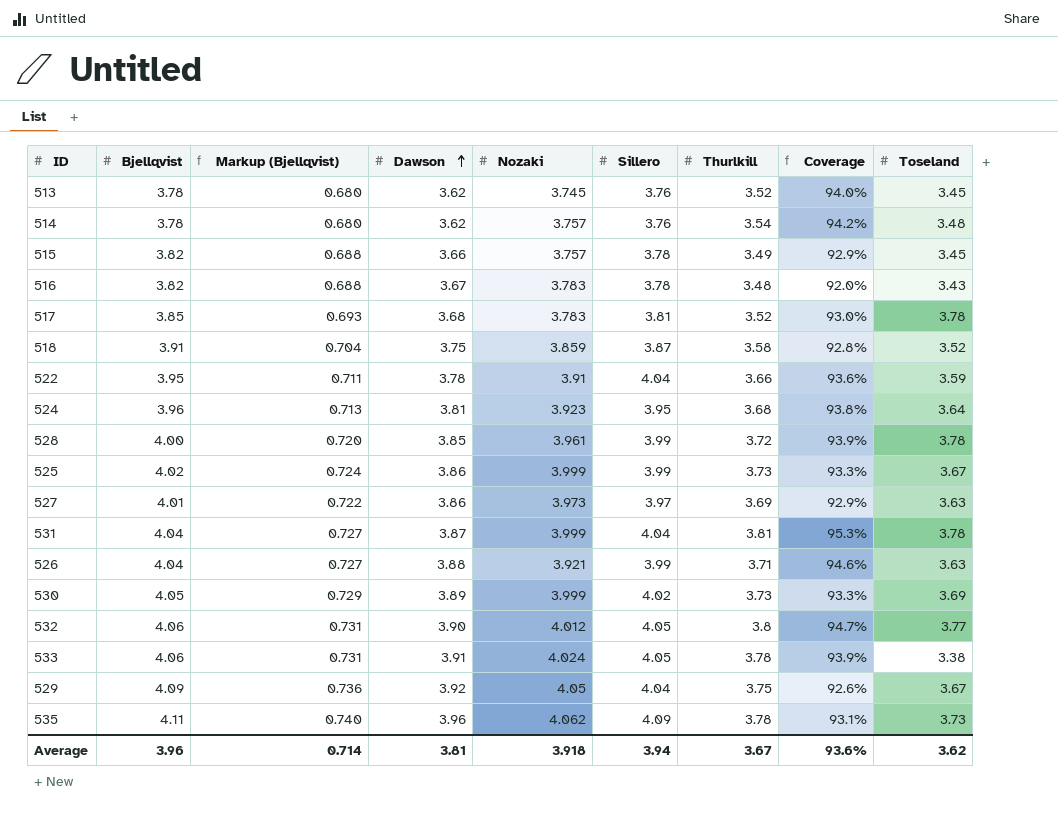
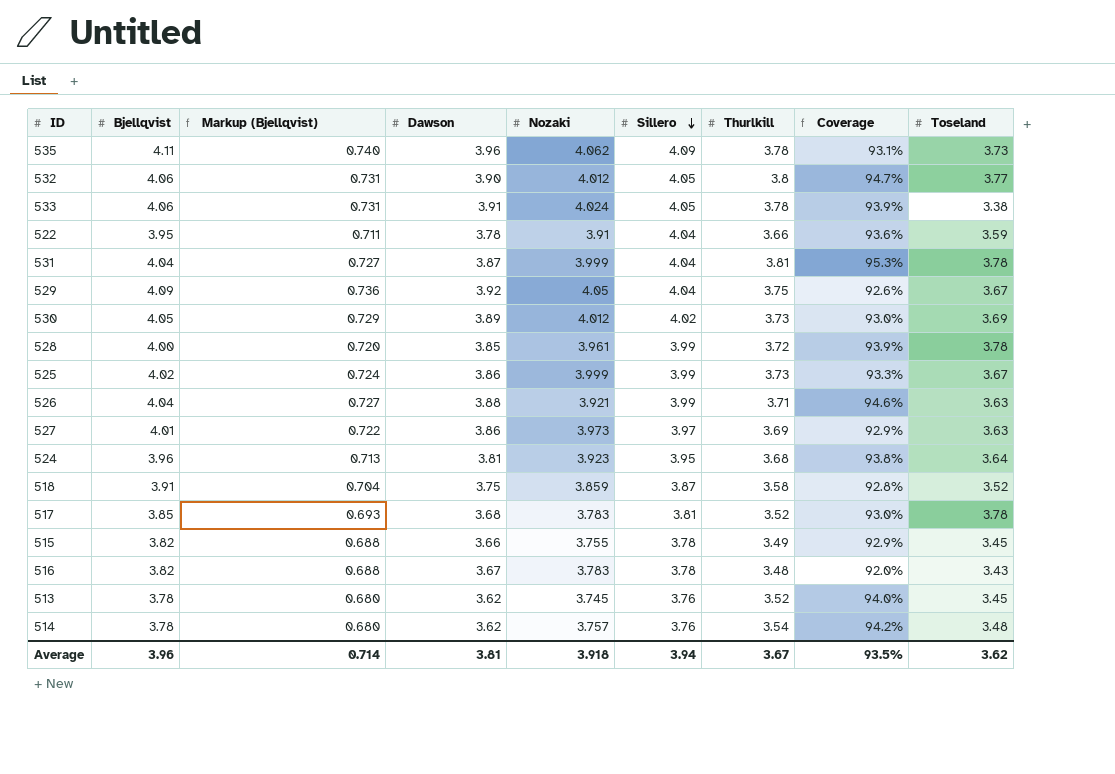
row order: Dawson ascending -> Sillero descending
530 | Nozaki: 3.999 -> 4.012
530 | Coverage: 93.3% -> 93.0%
515 | Nozaki: 3.757 -> 3.755
Average | Coverage: 93.6% -> 93.5%

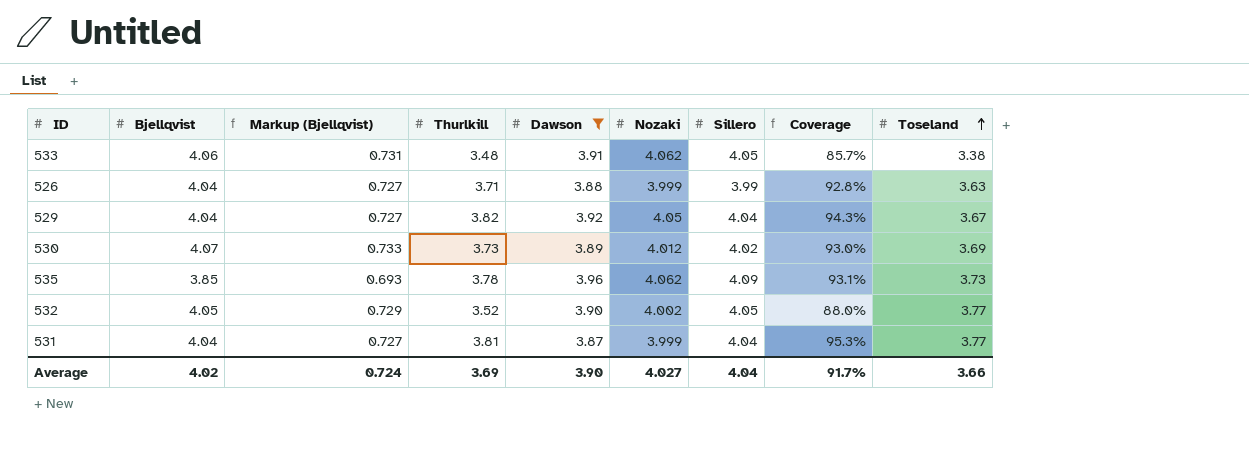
filter: none -> Dawson >= 3.87
row order: Sillero descending -> Toseland ascending
column Thurlkill | position: 7 -> 4
533 | Thurlkill: 3.78 -> 3.48
533 | Nozaki: 4.024 -> 4.062
533 | Coverage: 93.9% -> 85.7%
526 | Nozaki: 3.921 -> 3.999
526 | Coverage: 94.6% -> 92.8%
529 | Bjellqvist: 4.09 -> 4.04
529 | Markup (Bjellqvist): 0.736 -> 0.727
529 | Thurlkill: 3.75 -> 3.82
529 | Coverage: 92.6% -> 94.3%
530 | Bjellqvist: 4.05 -> 4.07
530 | Markup (Bjellqvist): 0.729 -> 0.733
535 | Bjellqvist: 4.11 -> 3.85
535 | Markup (Bjellqvist): 0.740 -> 0.693
532 | Bjellqvist: 4.06 -> 4.05
532 | Markup (Bjellqvist): 0.731 -> 0.729
532 | Thurlkill: 3.8 -> 3.52
532 | Nozaki: 4.012 -> 4.002
532 | Coverage: 94.7% -> 88.0%
531 | Toseland: 3.78 -> 3.77
Average | Bjellqvist: 3.96 -> 4.02
Average | Markup (Bjellqvist): 0.714 -> 0.724
Average | Thurlkill: 3.67 -> 3.69
Average | Dawson: 3.81 -> 3.90
Average | Nozaki: 3.918 -> 4.027
Average | Sillero: 3.94 -> 4.04
Average | Coverage: 93.5% -> 91.7%
Average | Toseland: 3.62 -> 3.66

